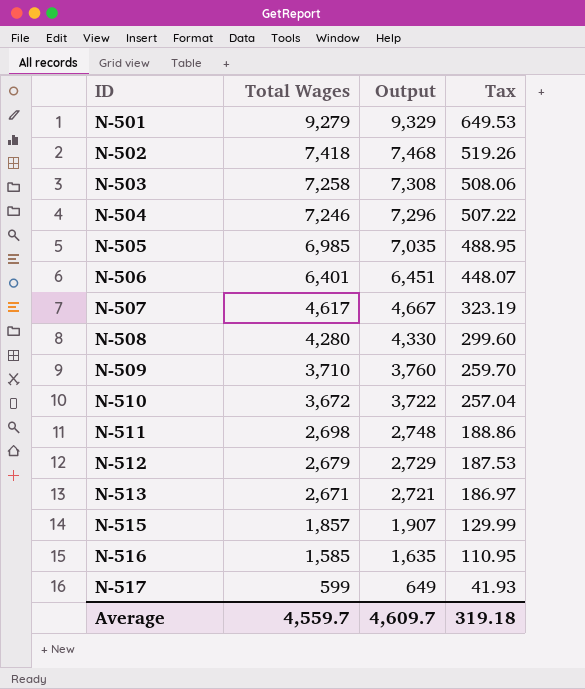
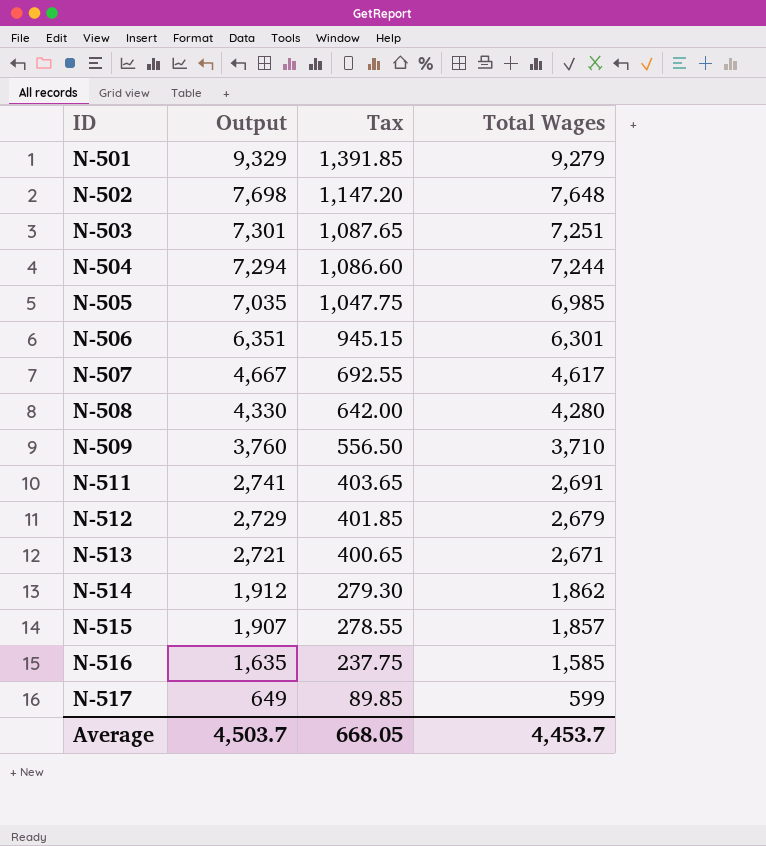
column Tax | formula: [Total Wages] * 0.07 -> [Total Wages] * 0.15
column Total Wages | position: 2 -> 4
row N-510: 3,672 | 3,722 | 257.04 -> none
N-502 | Output: 7,468 -> 7,698
N-502 | Total Wages: 7,418 -> 7,648
N-503 | Output: 7,308 -> 7,301
N-503 | Total Wages: 7,258 -> 7,251
N-504 | Output: 7,296 -> 7,294
N-504 | Total Wages: 7,246 -> 7,244
N-506 | Output: 6,451 -> 6,351
N-506 | Total Wages: 6,401 -> 6,301
N-511 | Output: 2,748 -> 2,741
N-511 | Total Wages: 2,698 -> 2,691
row N-514: none -> 1,912 | 279.30 | 1,862
Average | Output: 4,609.7 -> 4,503.7
Average | Tax: 319.18 -> 668.05
Average | Total Wages: 4,559.7 -> 4,453.7

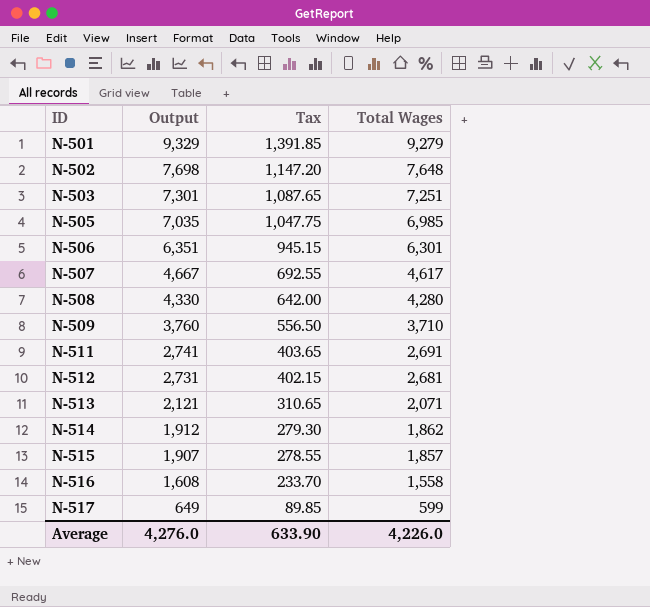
row N-504: 7,294 | 1,086.60 | 7,244 -> none
N-512 | Output: 2,729 -> 2,731
N-512 | Tax: 401.85 -> 402.15
N-512 | Total Wages: 2,679 -> 2,681
N-513 | Output: 2,721 -> 2,121
N-513 | Tax: 400.65 -> 310.65
N-513 | Total Wages: 2,671 -> 2,071
N-516 | Output: 1,635 -> 1,608
N-516 | Tax: 237.75 -> 233.70
N-516 | Total Wages: 1,585 -> 1,558
Average | Output: 4,503.7 -> 4,276.0
Average | Tax: 668.05 -> 633.90
Average | Total Wages: 4,453.7 -> 4,226.0

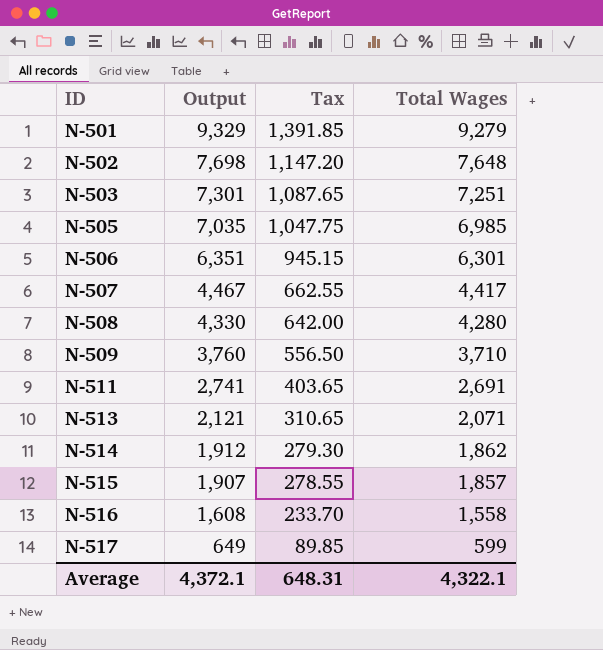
row N-512: 2,731 | 402.15 | 2,681 -> none
N-507 | Output: 4,667 -> 4,467
N-507 | Tax: 692.55 -> 662.55
N-507 | Total Wages: 4,617 -> 4,417
Average | Output: 4,276.0 -> 4,372.1
Average | Tax: 633.90 -> 648.31
Average | Total Wages: 4,226.0 -> 4,322.1

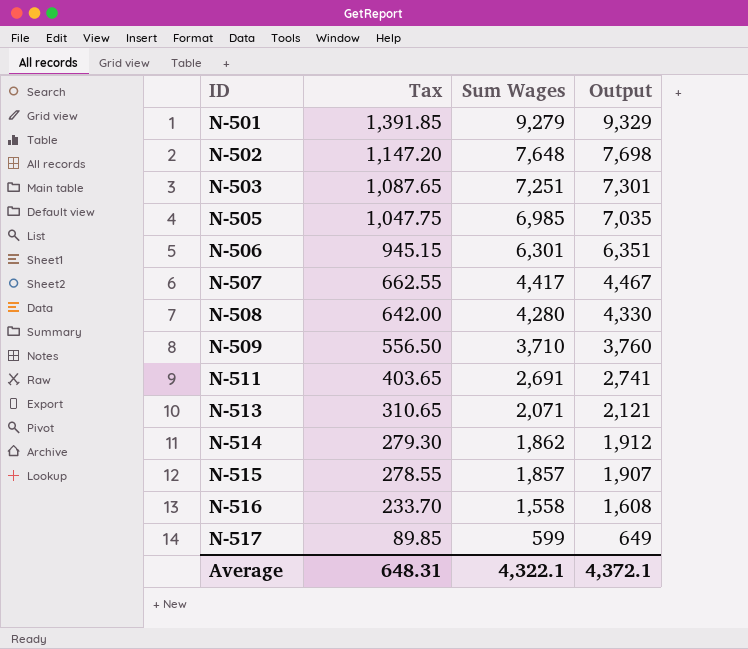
column name: Total Wages -> Sum Wages
column Output | position: 2 -> 4

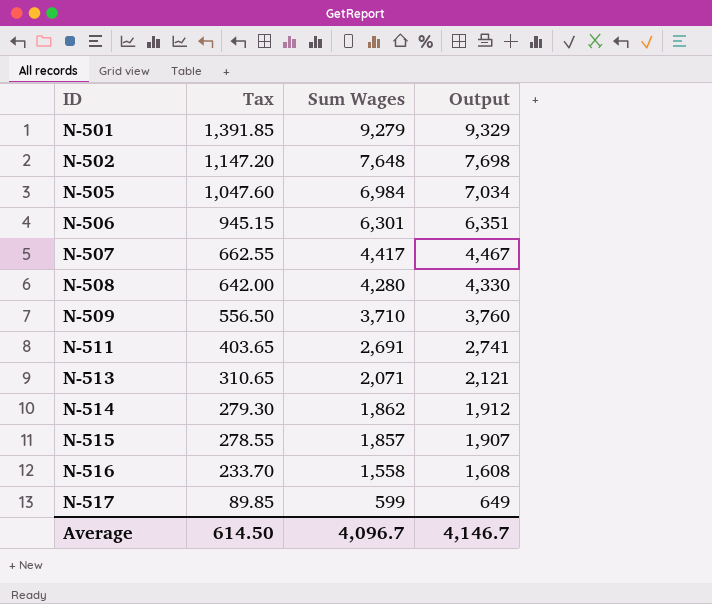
row N-503: 1,087.65 | 7,251 | 7,301 -> none
N-505 | Tax: 1,047.75 -> 1,047.60
N-505 | Sum Wages: 6,985 -> 6,984
N-505 | Output: 7,035 -> 7,034
Average | Tax: 648.31 -> 614.50
Average | Sum Wages: 4,322.1 -> 4,096.7
Average | Output: 4,372.1 -> 4,146.7

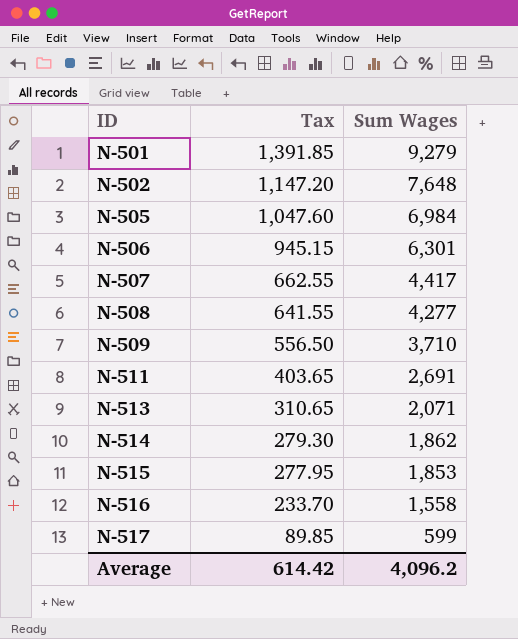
column Output | formula: [Sum Wages] + 50 -> none
N-508 | Tax: 642.00 -> 641.55
N-508 | Sum Wages: 4,280 -> 4,277
N-515 | Tax: 278.55 -> 277.95
N-515 | Sum Wages: 1,857 -> 1,853
Average | Tax: 614.50 -> 614.42
Average | Sum Wages: 4,096.7 -> 4,096.2

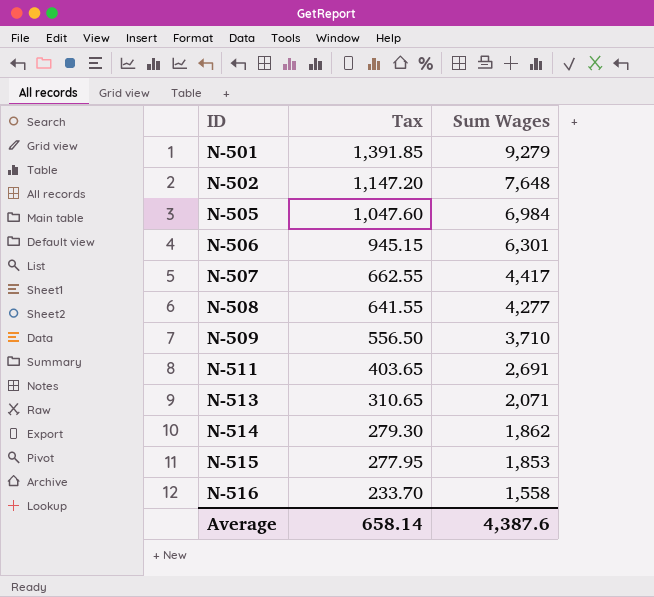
row N-517: 89.85 | 599 -> none
Average | Tax: 614.42 -> 658.14
Average | Sum Wages: 4,096.2 -> 4,387.6

